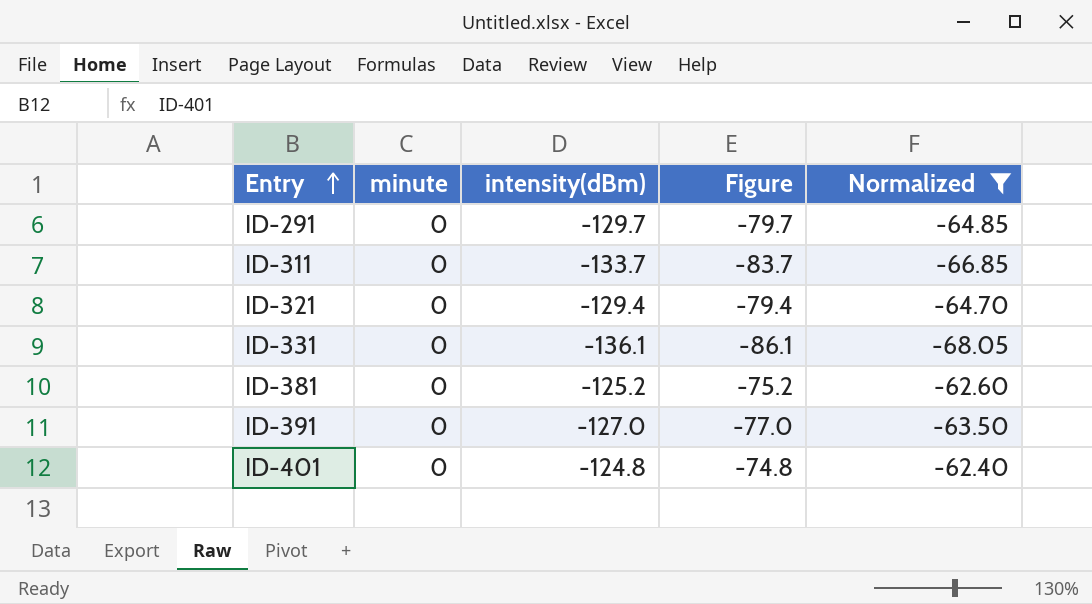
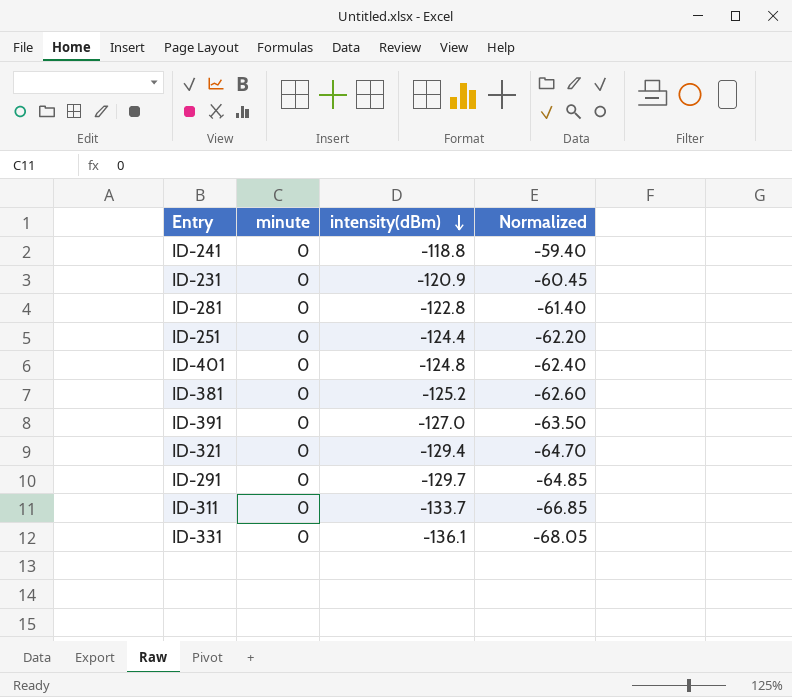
filter: Normalized <= -62.40 -> none
row order: Entry ascending -> intensity(dBm) descending
column Figure | formula: [intensity(dBm)] + 50 -> none

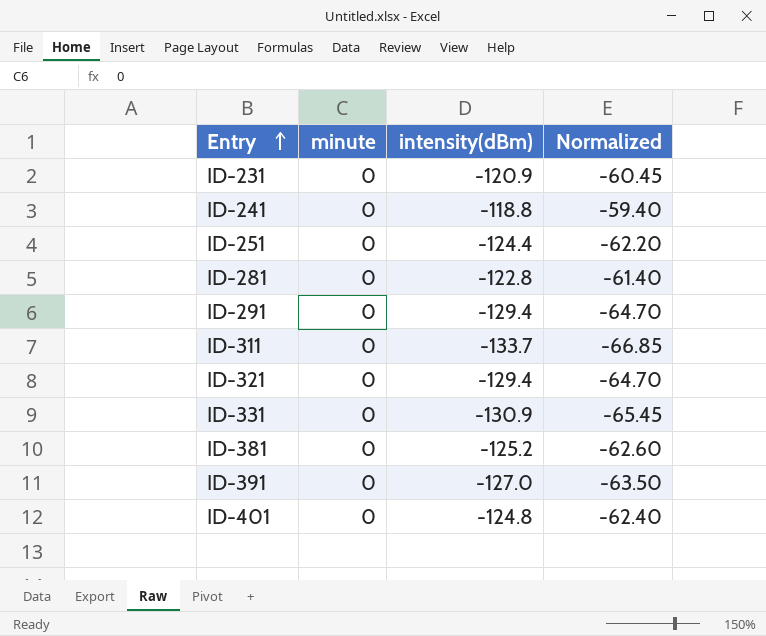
row order: intensity(dBm) descending -> Entry ascending
ID-291 | intensity(dBm): -129.7 -> -129.4
ID-291 | Normalized: -64.85 -> -64.70
ID-331 | intensity(dBm): -136.1 -> -130.9
ID-331 | Normalized: -68.05 -> -65.45

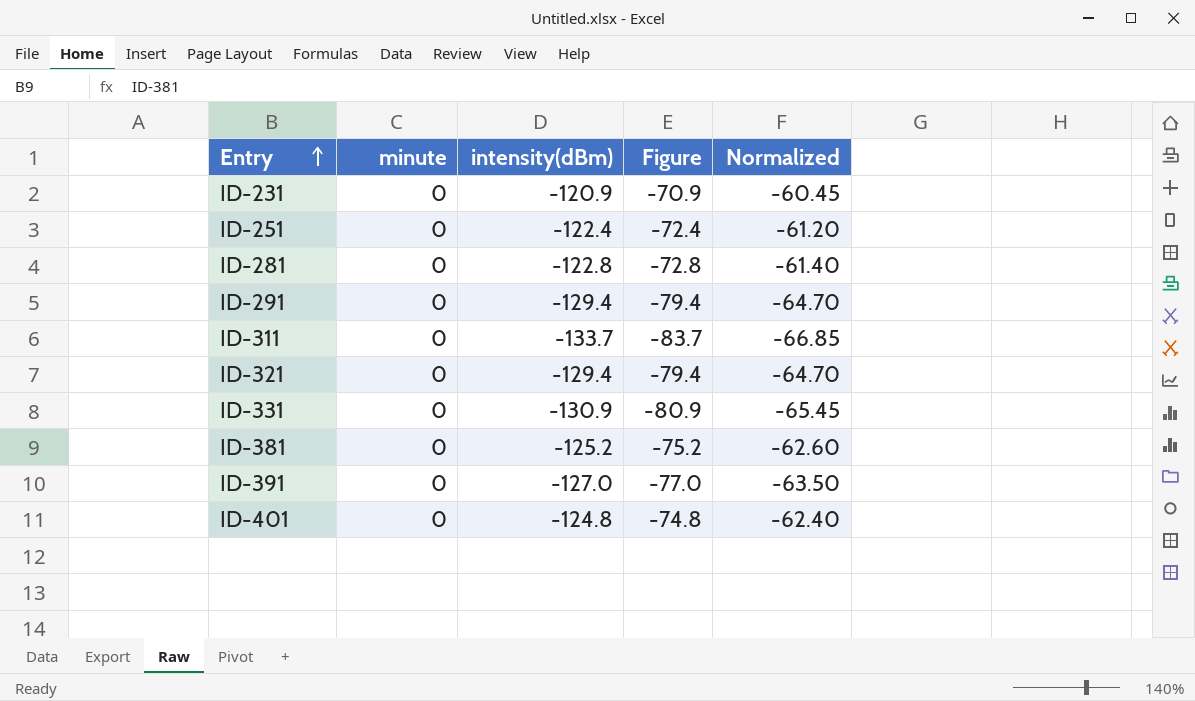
column Figure | formula: none -> [intensity(dBm)] + 50
row ID-241: 0 | -118.8 | -59.40 -> none
ID-251 | intensity(dBm): -124.4 -> -122.4
ID-251 | Normalized: -62.20 -> -61.20

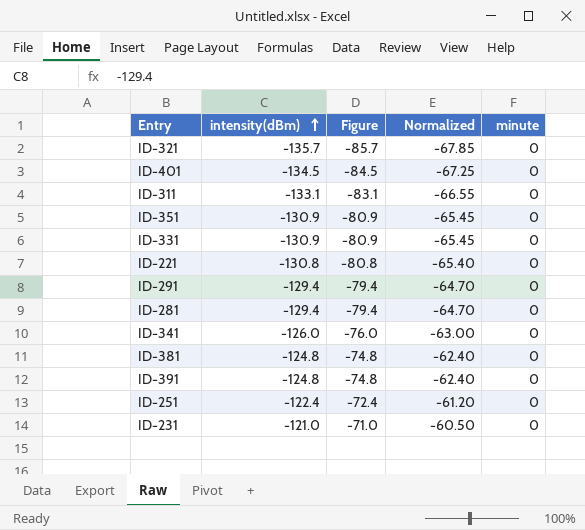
row order: Entry ascending -> intensity(dBm) ascending
column minute | position: 2 -> 5
ID-321 | intensity(dBm): -129.4 -> -135.7
ID-321 | Figure: -79.4 -> -85.7
ID-321 | Normalized: -64.70 -> -67.85
ID-401 | intensity(dBm): -124.8 -> -134.5
ID-401 | Figure: -74.8 -> -84.5
ID-401 | Normalized: -62.40 -> -67.25
ID-311 | intensity(dBm): -133.7 -> -133.1
ID-311 | Figure: -83.7 -> -83.1
ID-311 | Normalized: -66.85 -> -66.55
row ID-351: none -> -130.9 | -80.9 | -65.45 | 0
row ID-221: none -> -130.8 | -80.8 | -65.40 | 0
ID-281 | intensity(dBm): -122.8 -> -129.4
ID-281 | Figure: -72.8 -> -79.4
ID-281 | Normalized: -61.40 -> -64.70
row ID-341: none -> -126.0 | -76.0 | -63.00 | 0
ID-381 | intensity(dBm): -125.2 -> -124.8
ID-381 | Figure: -75.2 -> -74.8
ID-381 | Normalized: -62.60 -> -62.40
ID-391 | intensity(dBm): -127.0 -> -124.8
ID-391 | Figure: -77.0 -> -74.8
ID-391 | Normalized: -63.50 -> -62.40
ID-231 | intensity(dBm): -120.9 -> -121.0
ID-231 | Figure: -70.9 -> -71.0
ID-231 | Normalized: -60.45 -> -60.50

